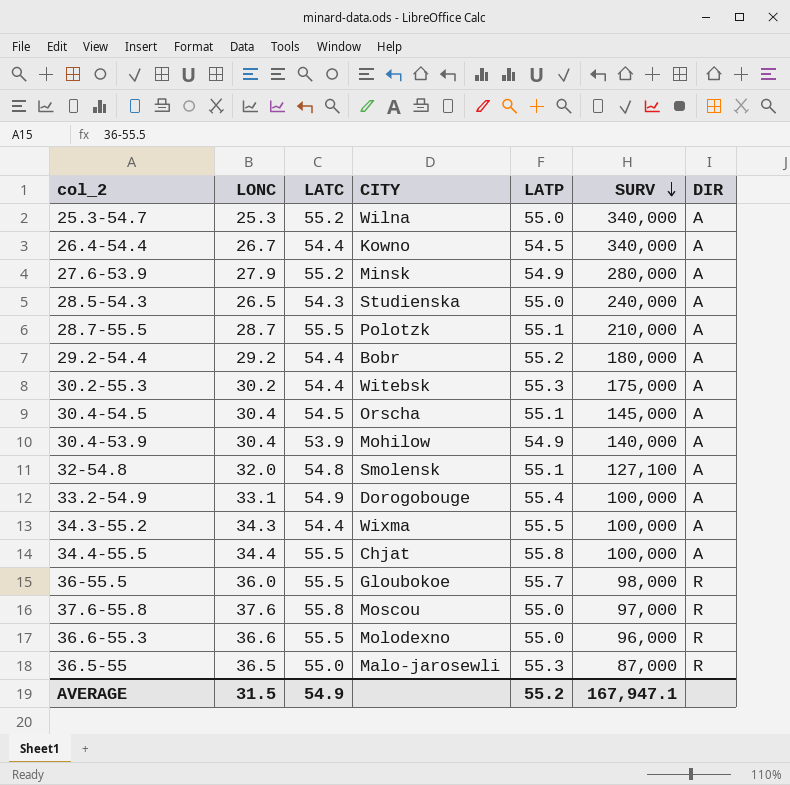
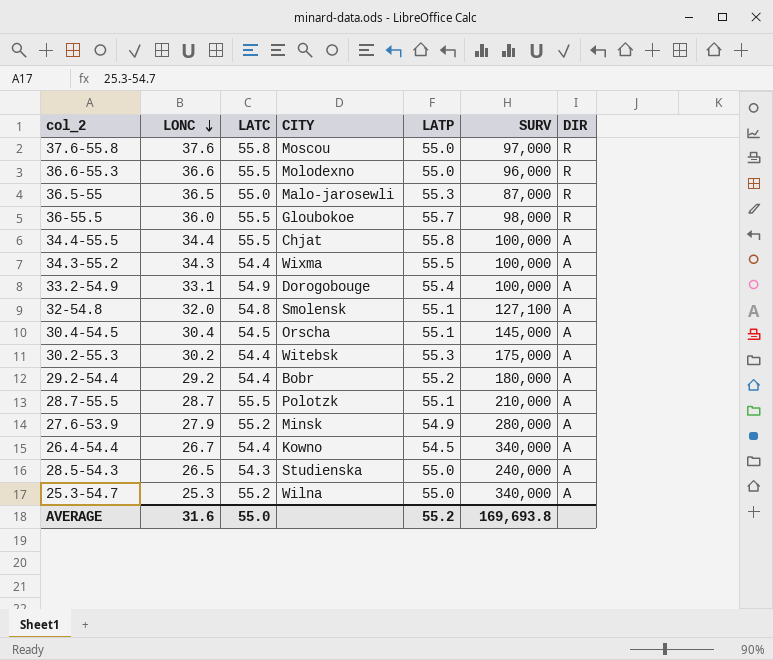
row order: SURV descending -> LONC descending
row 30.4-53.9: 30.4 | 53.9 | Mohilow | 54.9 | 140,000 | A -> none
AVERAGE | LONC: 31.5 -> 31.6
AVERAGE | LATC: 54.9 -> 55.0
AVERAGE | SURV: 167,947.1 -> 169,693.8

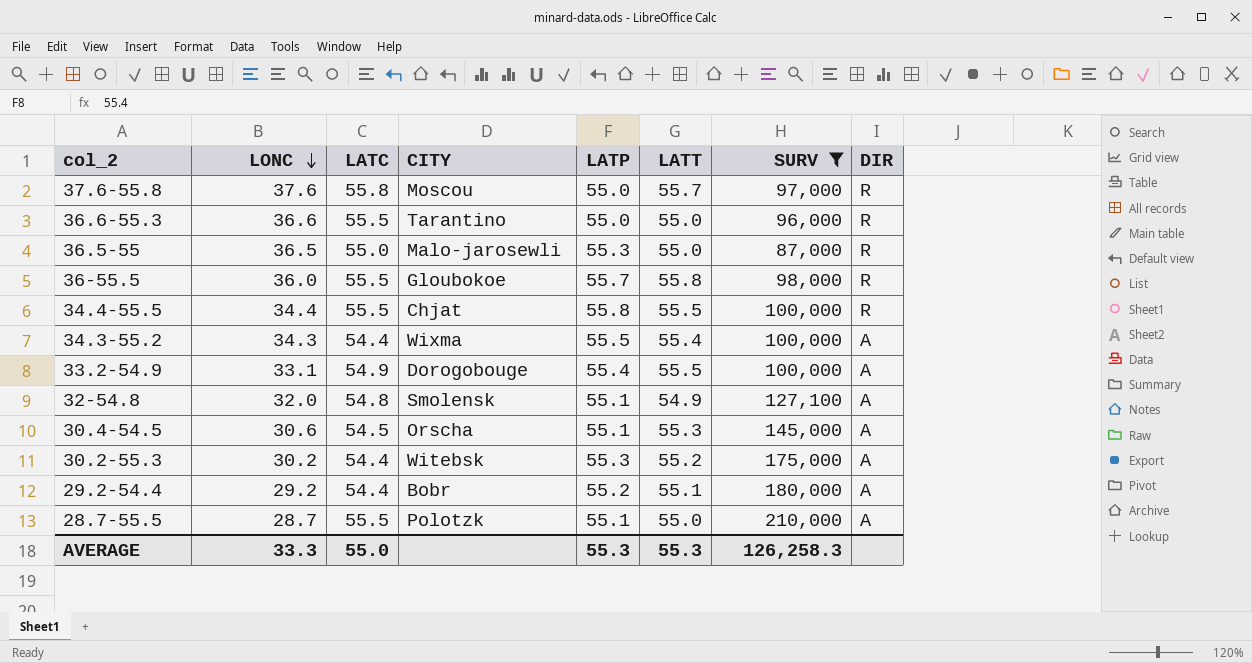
filter: none -> SURV <= 210,000
column LATT | position: none -> 6
36.6-55.3 | CITY: Molodexno -> Tarantino
34.4-55.5 | DIR: A -> R
30.4-54.5 | LONC: 30.4 -> 30.6
AVERAGE | LONC: 31.6 -> 33.3
AVERAGE | LATP: 55.2 -> 55.3
AVERAGE | SURV: 169,693.8 -> 126,258.3

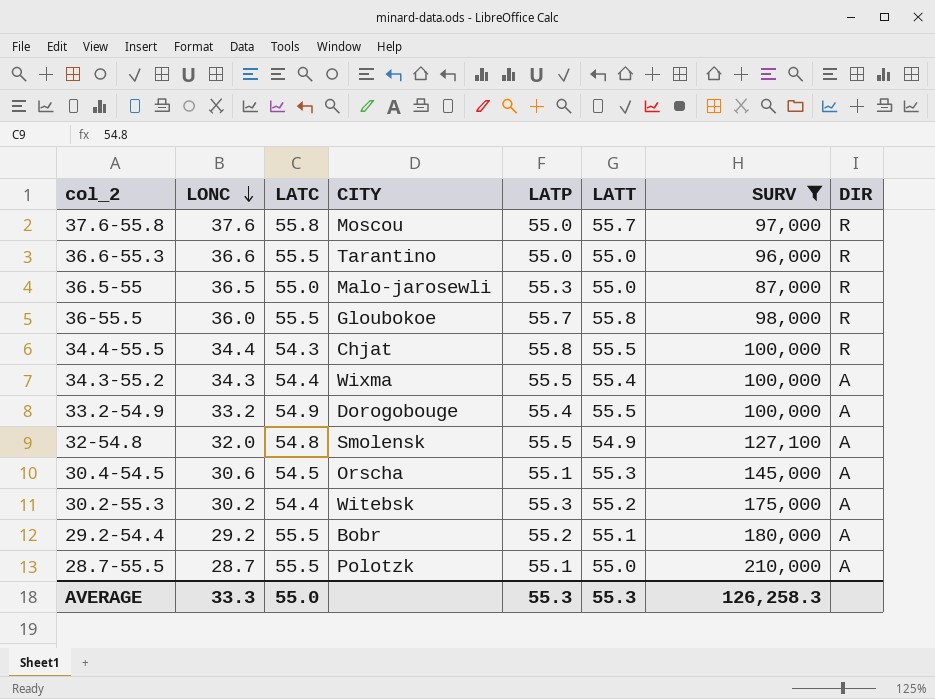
34.4-55.5 | LATC: 55.5 -> 54.3
33.2-54.9 | LONC: 33.1 -> 33.2
32-54.8 | LATP: 55.1 -> 55.5
29.2-54.4 | LATC: 54.4 -> 55.5

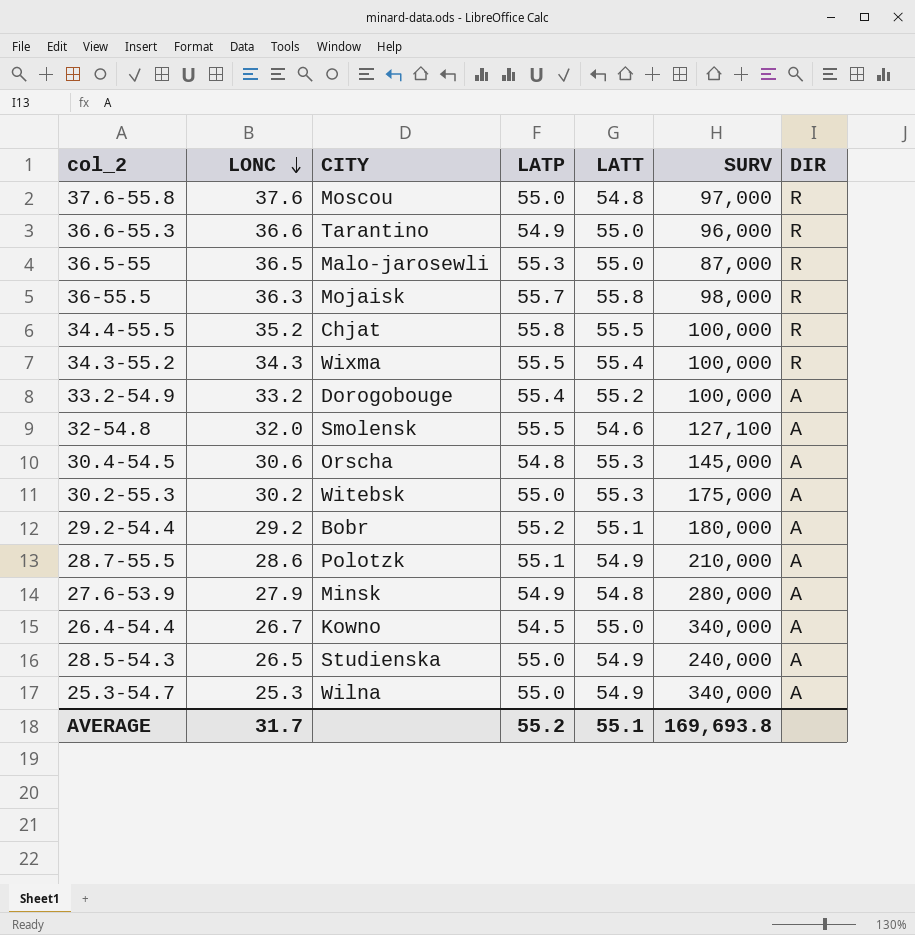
filter: SURV <= 210,000 -> none
column LATC | position: 3 -> none
37.6-55.8 | LATT: 55.7 -> 54.8
36.6-55.3 | LATP: 55.0 -> 54.9
36-55.5 | LONC: 36.0 -> 36.3
36-55.5 | CITY: Gloubokoe -> Mojaisk
34.4-55.5 | LONC: 34.4 -> 35.2
34.3-55.2 | DIR: A -> R
33.2-54.9 | LATT: 55.5 -> 55.2
32-54.8 | LATT: 54.9 -> 54.6
30.4-54.5 | LATP: 55.1 -> 54.8
30.2-55.3 | LATP: 55.3 -> 55.0
30.2-55.3 | LATT: 55.2 -> 55.3
28.7-55.5 | LONC: 28.7 -> 28.6
28.7-55.5 | LATT: 55.0 -> 54.9
AVERAGE | LONC: 33.3 -> 31.7
AVERAGE | LATP: 55.3 -> 55.2
AVERAGE | LATT: 55.3 -> 55.1
AVERAGE | SURV: 126,258.3 -> 169,693.8

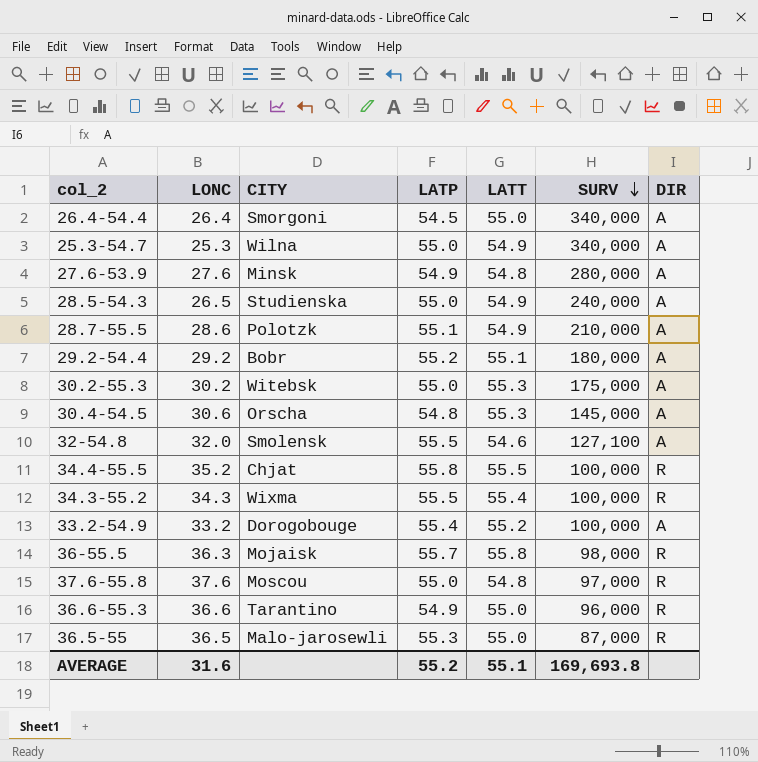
row order: LONC descending -> SURV descending
26.4-54.4 | LONC: 26.7 -> 26.4
26.4-54.4 | CITY: Kowno -> Smorgoni
27.6-53.9 | LONC: 27.9 -> 27.6
AVERAGE | LONC: 31.7 -> 31.6

